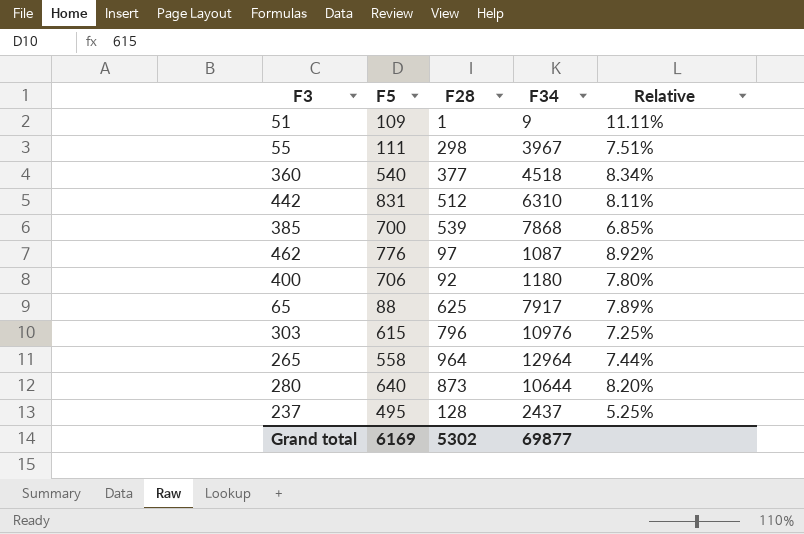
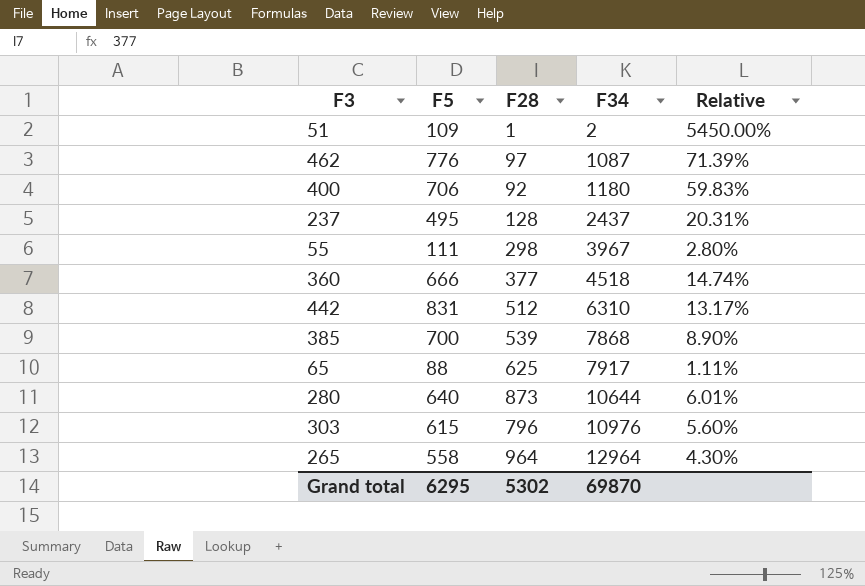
row order: none -> F34 ascending
column Relative | formula: [F28] / [F34] -> [F5] / [F34]
51 | F34: 9 -> 2
360 | F5: 540 -> 666
Grand total | F5: 6169 -> 6295
Grand total | F34: 69877 -> 69870

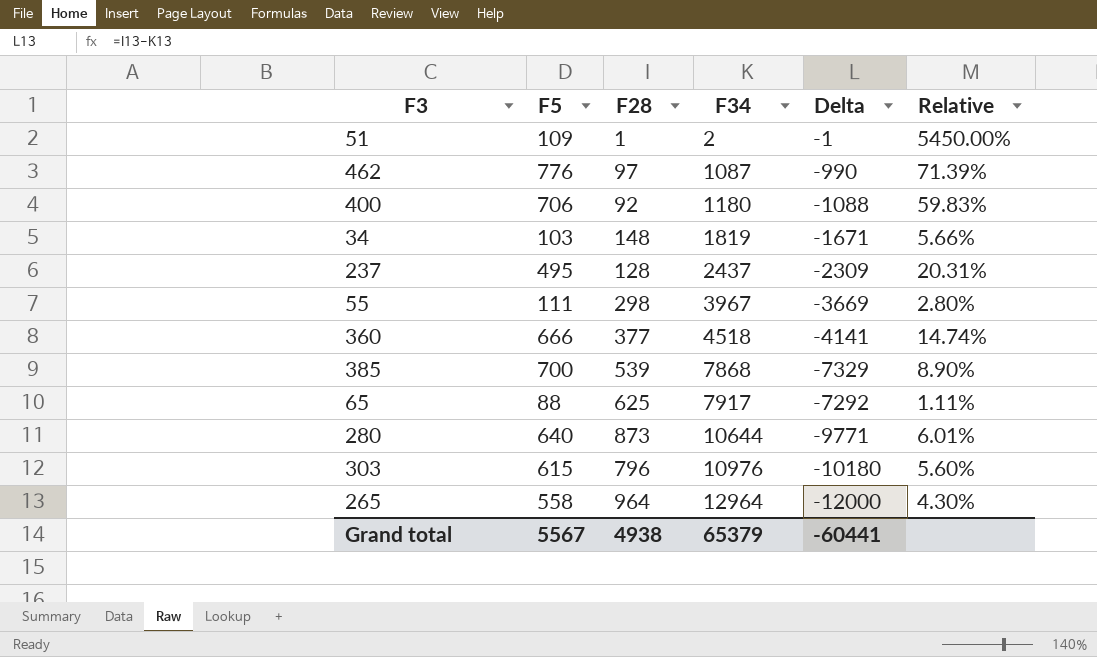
column Delta | formula: none -> [F28] - [F34]
row 442: 831 | 512 | 6310 | 13.17% -> none
row 34: none -> 103 | 148 | 1819 | -1671 | 5.66%
Grand total | F5: 6295 -> 5567
Grand total | F28: 5302 -> 4938
Grand total | F34: 69870 -> 65379

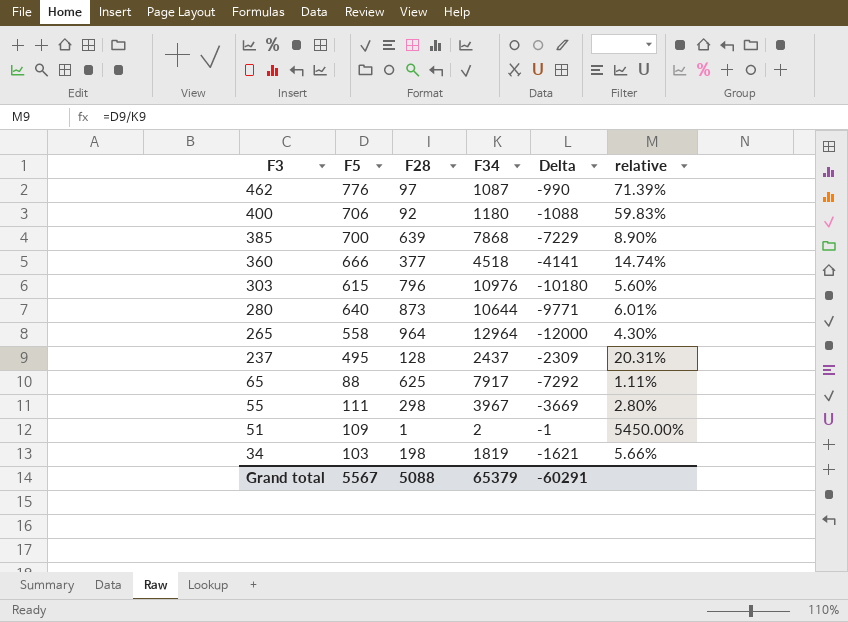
row order: F34 ascending -> F3 descending
column name: Relative -> relative
385 | F28: 539 -> 639
385 | Delta: -7329 -> -7229
34 | F28: 148 -> 198
34 | Delta: -1671 -> -1621
Grand total | F28: 4938 -> 5088
Grand total | Delta: -60441 -> -60291

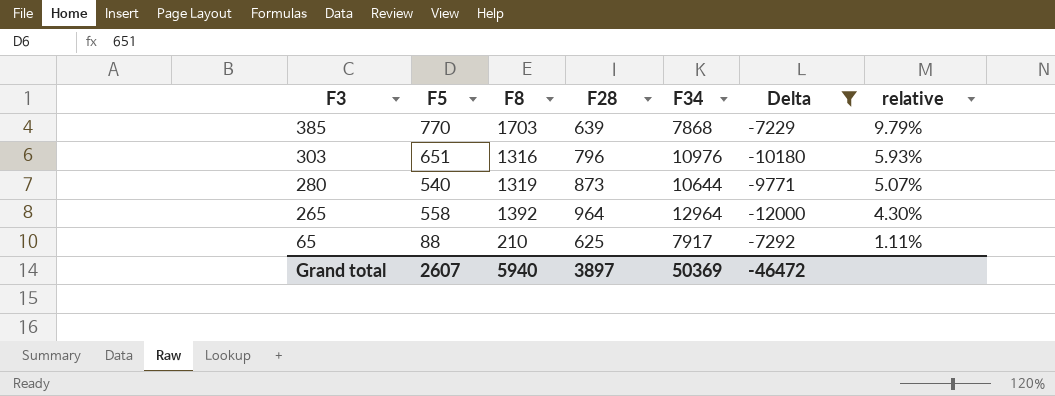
filter: none -> Delta <= -7229
column F8 | position: none -> 3
385 | F5: 700 -> 770
385 | relative: 8.90% -> 9.79%
303 | F5: 615 -> 651
303 | relative: 5.60% -> 5.93%
280 | F5: 640 -> 540
280 | relative: 6.01% -> 5.07%
Grand total | F5: 5567 -> 2607
Grand total | F28: 5088 -> 3897
Grand total | F34: 65379 -> 50369
Grand total | Delta: -60291 -> -46472

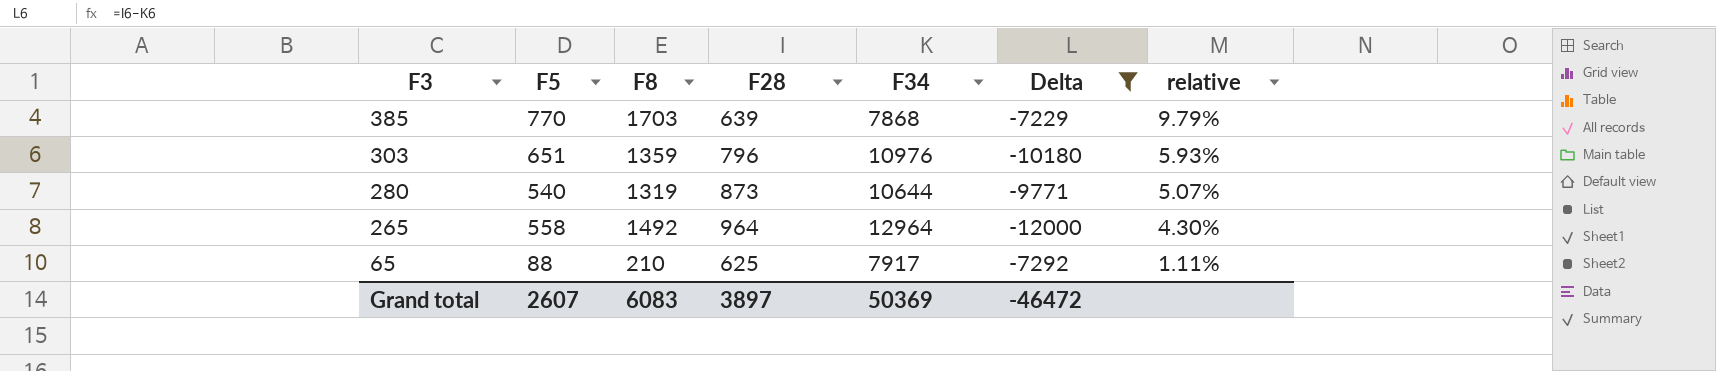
303 | F8: 1316 -> 1359
265 | F8: 1392 -> 1492
Grand total | F8: 5940 -> 6083

